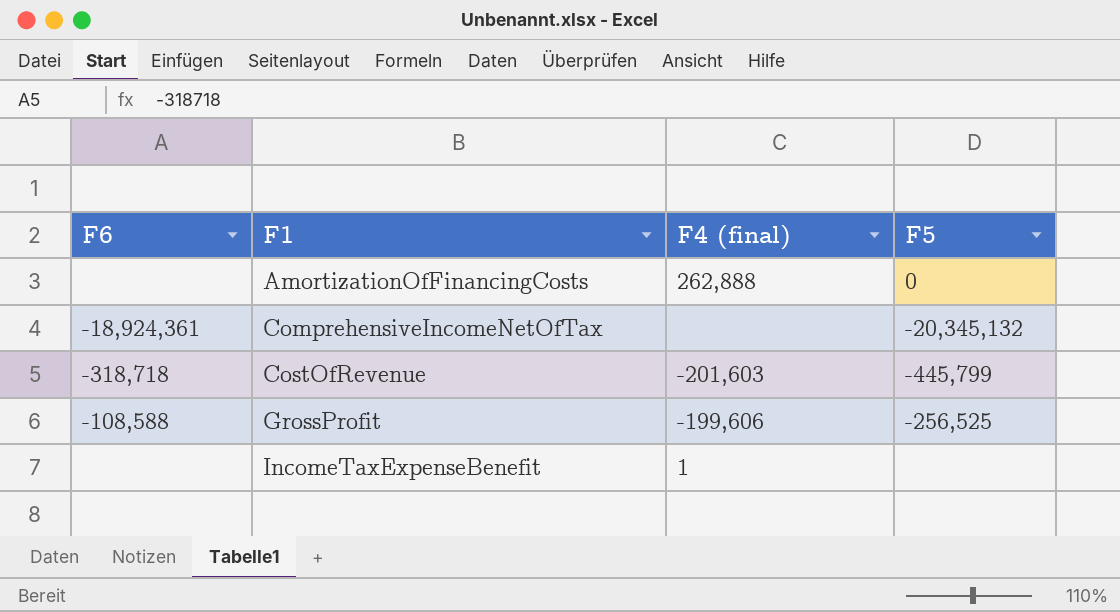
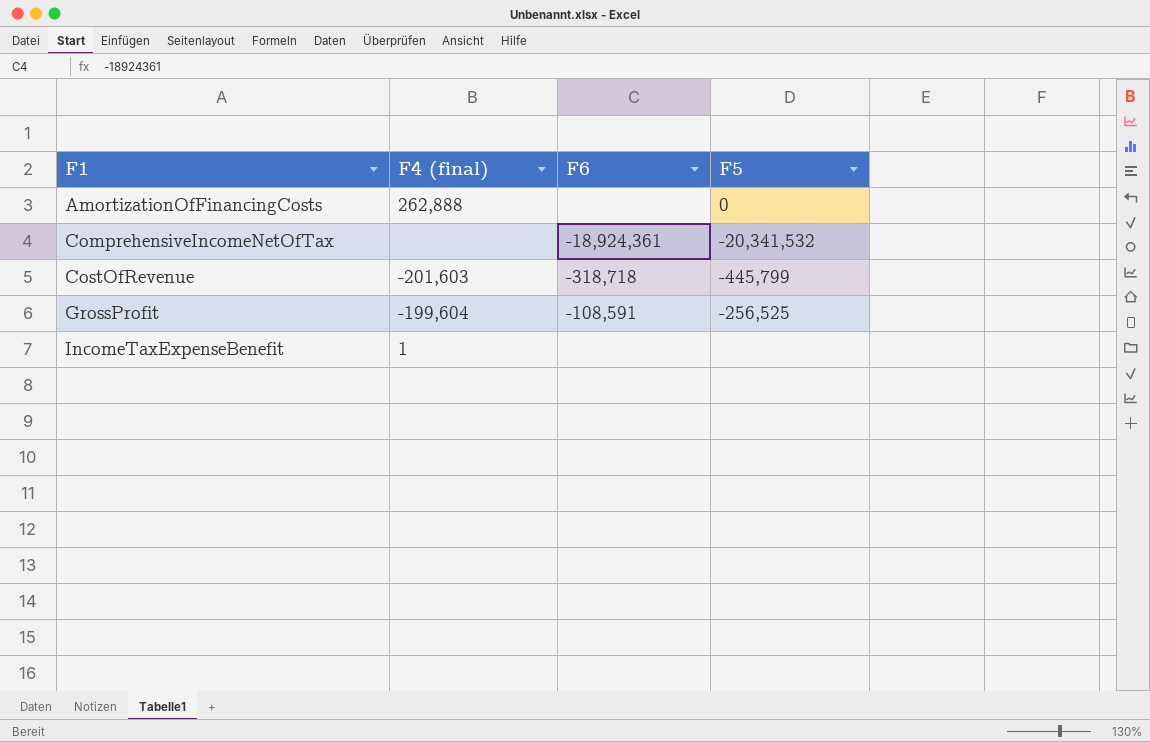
column F6 | position: 1 -> 3
ComprehensiveIncomeNetOfTax | F5: -20,345,132 -> -20,341,532
GrossProfit | F4 (final): -199,606 -> -199,604
GrossProfit | F6: -108,588 -> -108,591

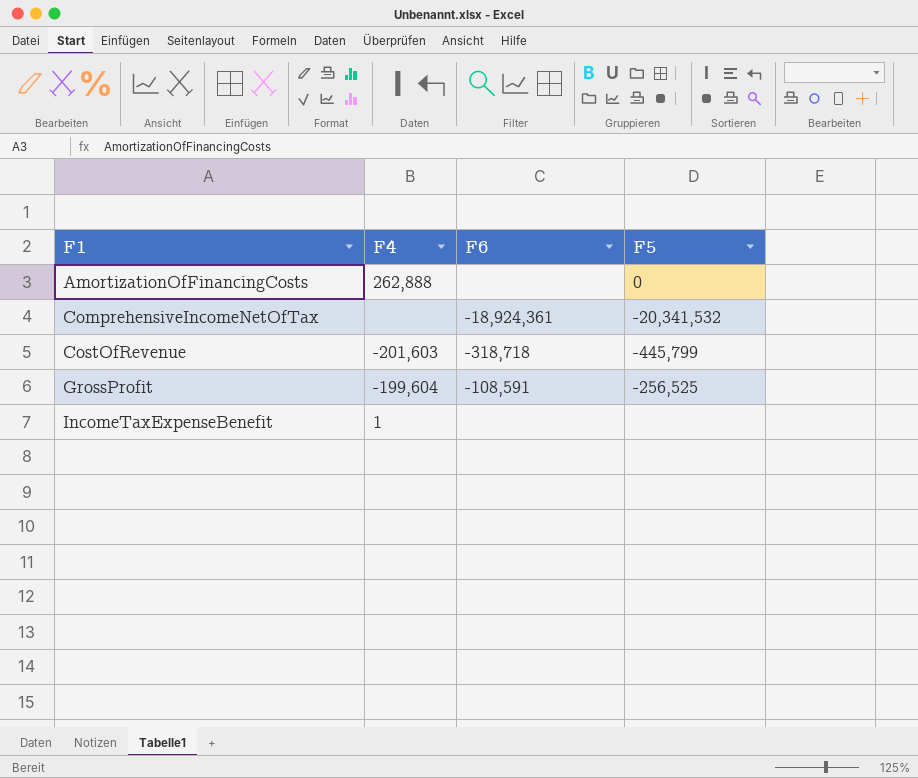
column name: F4 (final) -> F4

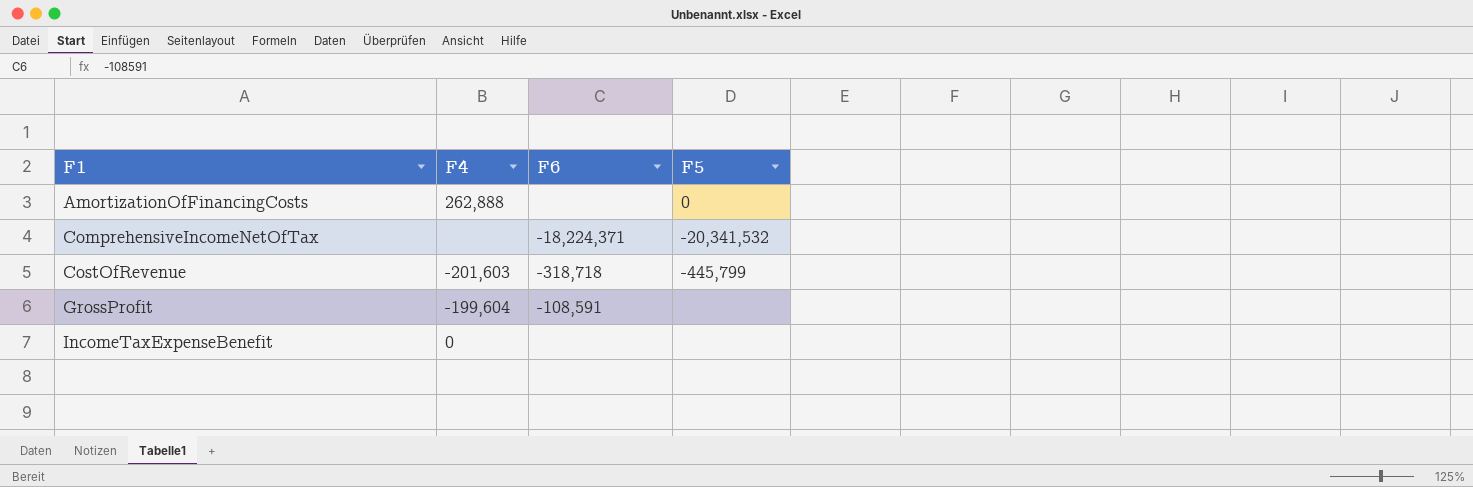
ComprehensiveIncomeNetOfTax | F6: -18,924,361 -> -18,224,371
GrossProfit | F5: -256,525 -> none
IncomeTaxExpenseBenefit | F4: 1 -> 0

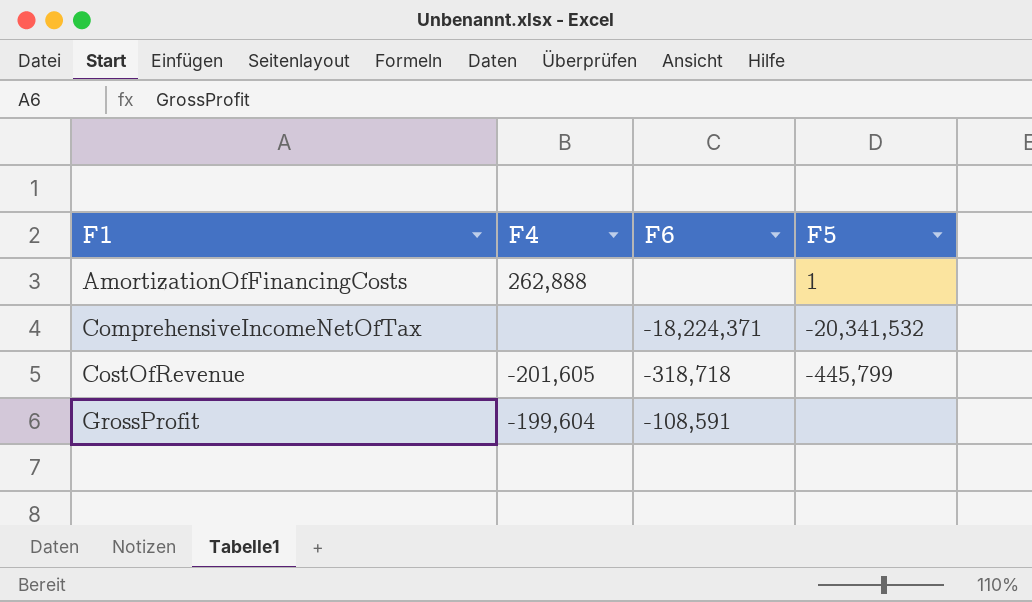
row IncomeTaxExpenseBenefit: 0 | none | none -> none
AmortizationOfFinancingCosts | F5: 0 -> 1
CostOfRevenue | F4: -201,603 -> -201,605

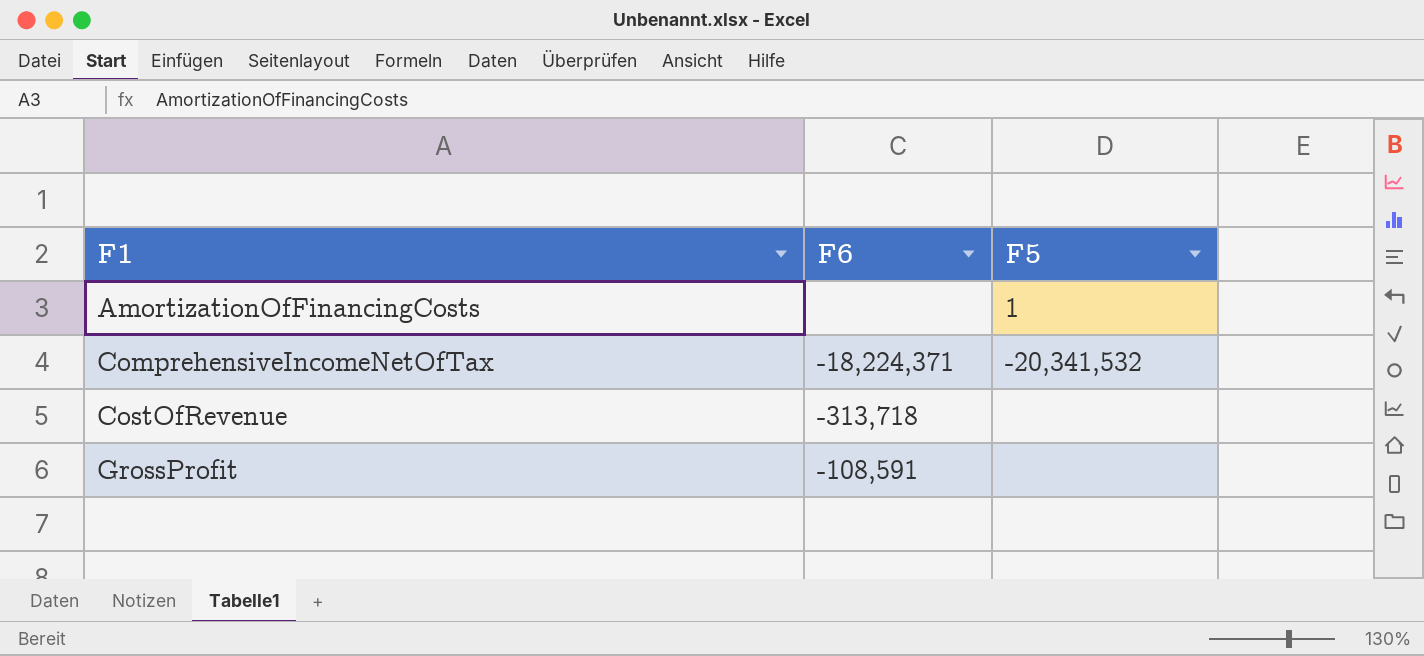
column F4 | position: 2 -> none
CostOfRevenue | F6: -318,718 -> -313,718
CostOfRevenue | F5: -445,799 -> none

